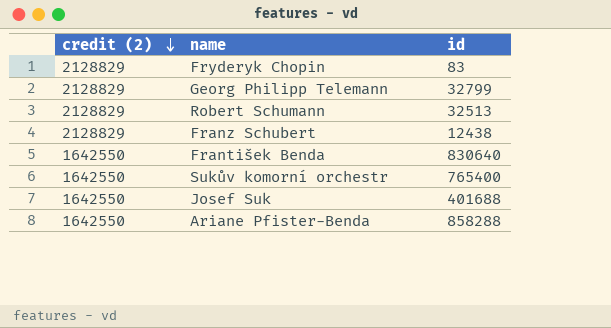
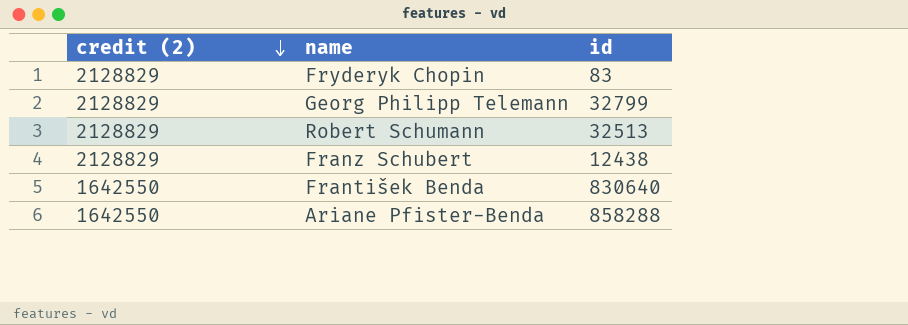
row Sukův komorní orchestr: 1642550 | 765400 -> none
row Josef Suk: 1642550 | 401688 -> none

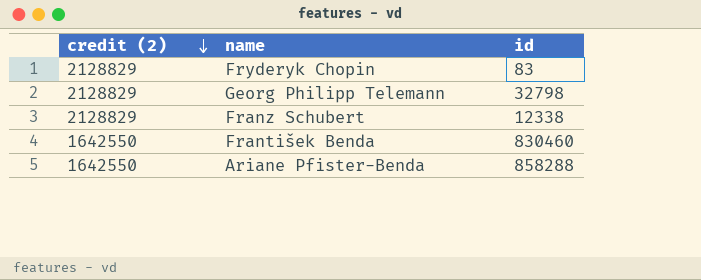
row Robert Schumann: 2128829 | 32513 -> none
Georg Philipp Telemann | id: 32799 -> 32798
Franz Schubert | id: 12438 -> 12338
František Benda | id: 830640 -> 830460

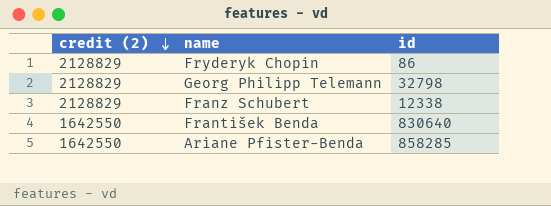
Fryderyk Chopin | id: 83 -> 86
František Benda | id: 830460 -> 830640
Ariane Pfister-Benda | id: 858288 -> 858285

